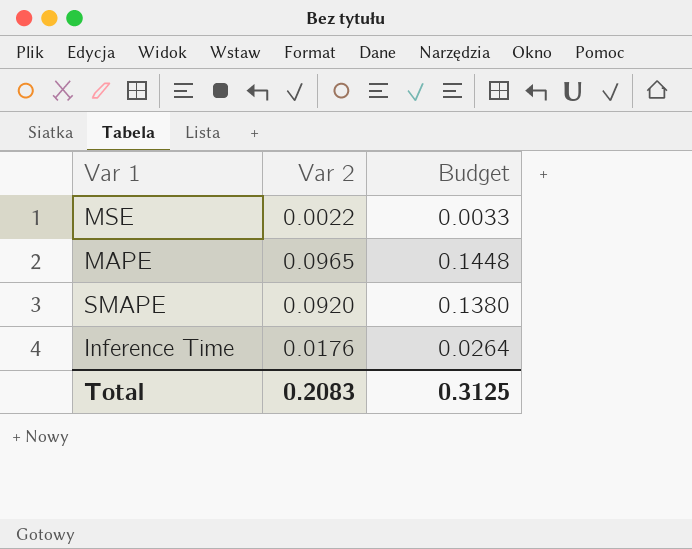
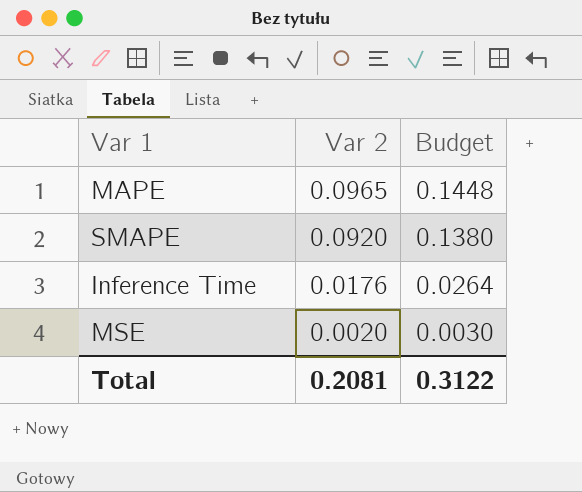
row order: none -> Var 2 descending
MSE | Var 2: 0.0022 -> 0.0020
MSE | Budget: 0.0033 -> 0.0030
Total | Var 2: 0.2083 -> 0.2081
Total | Budget: 0.3125 -> 0.3122

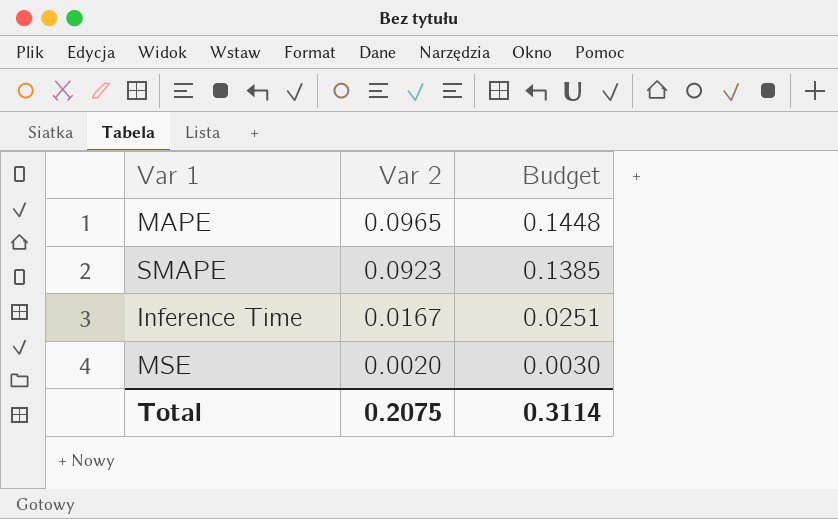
SMAPE | Var 2: 0.0920 -> 0.0923
SMAPE | Budget: 0.1380 -> 0.1385
Inference Time | Var 2: 0.0176 -> 0.0167
Inference Time | Budget: 0.0264 -> 0.0251
Total | Var 2: 0.2081 -> 0.2075
Total | Budget: 0.3122 -> 0.3114

